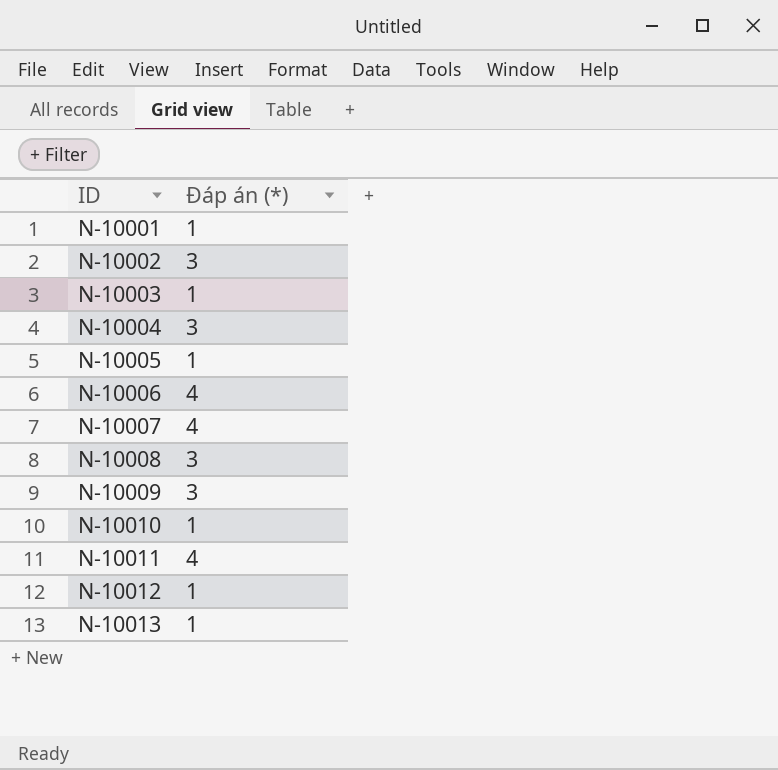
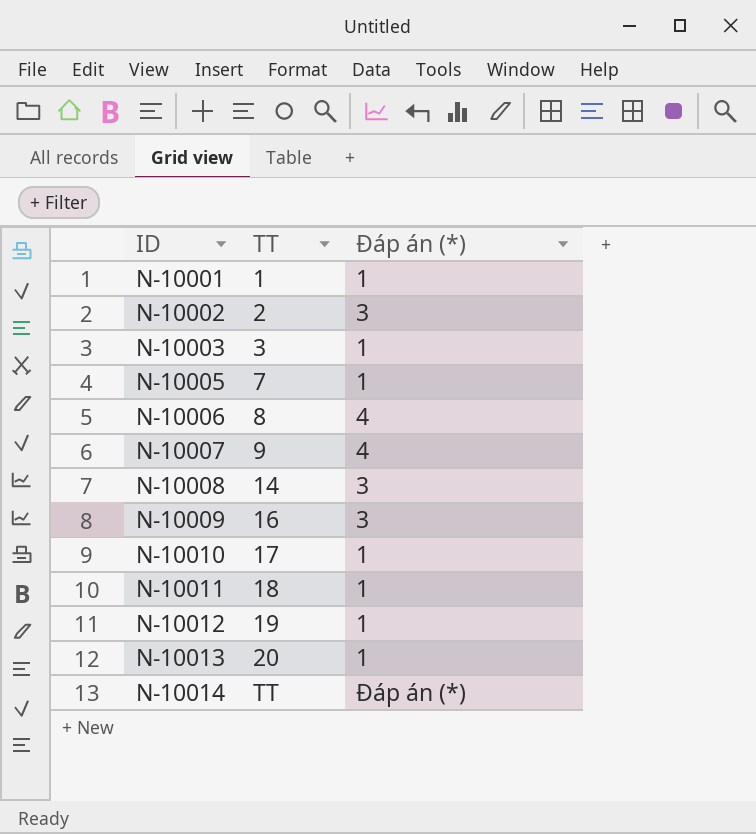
column TT | position: none -> 2
row N-10004: 3 -> none
N-10011 | Đáp án (*): 4 -> 1
row N-10014: none -> TT | Đáp án (*)

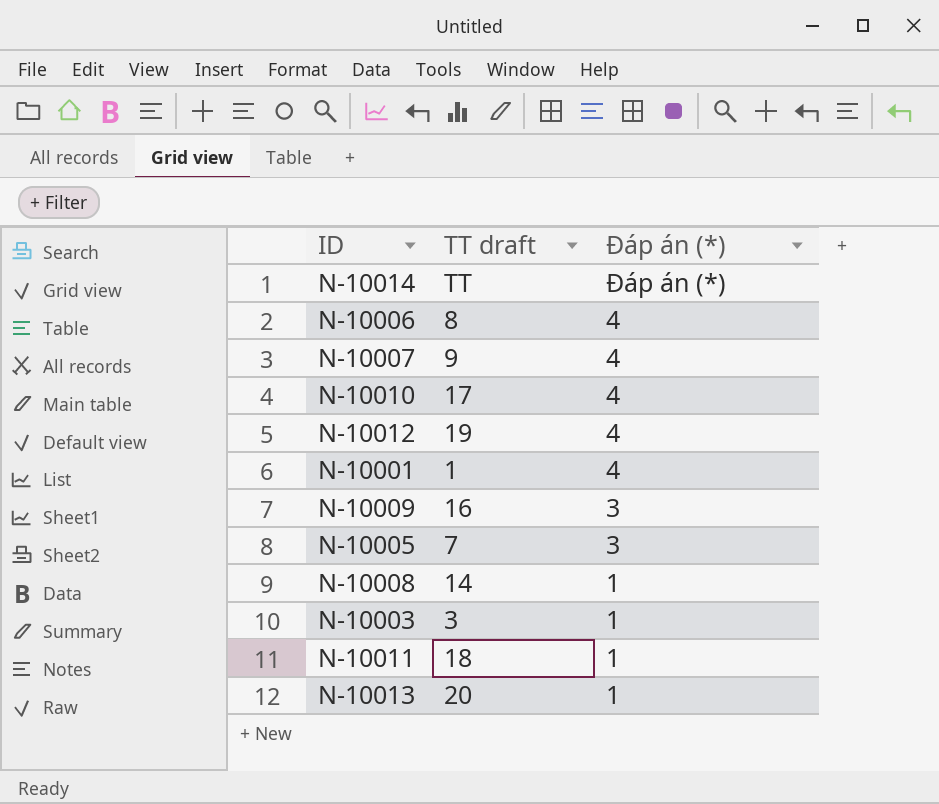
row order: ID ascending -> Đáp án (*) descending
column name: TT -> TT draft
row N-10002: 2 | 3 -> none
N-10010 | Đáp án (*): 1 -> 4
N-10012 | Đáp án (*): 1 -> 4
N-10001 | Đáp án (*): 1 -> 4
N-10005 | Đáp án (*): 1 -> 3
N-10008 | Đáp án (*): 3 -> 1

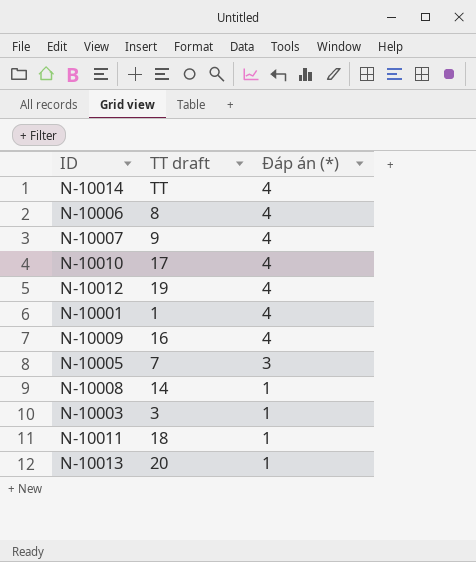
N-10014 | Đáp án (*): Đáp án (*) -> 4
N-10009 | Đáp án (*): 3 -> 4

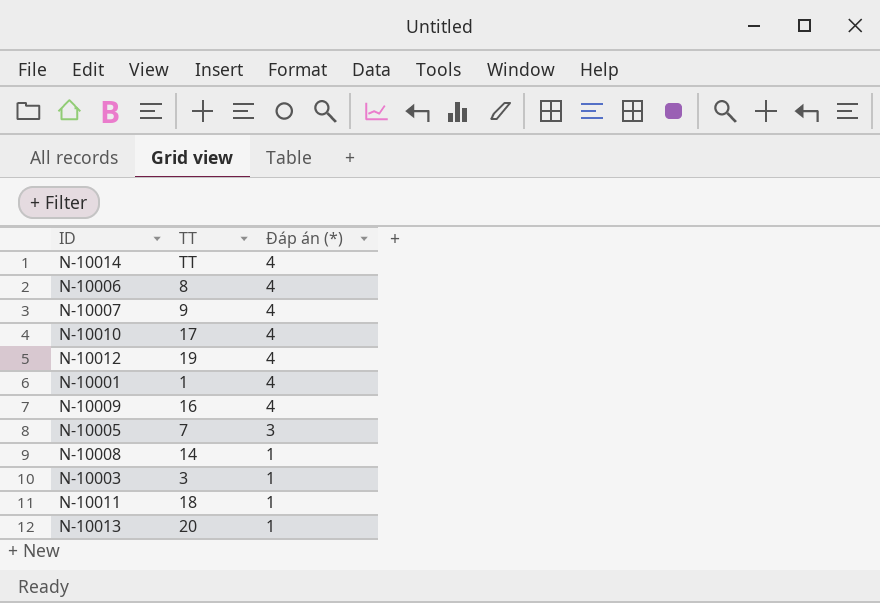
column name: TT draft -> TT

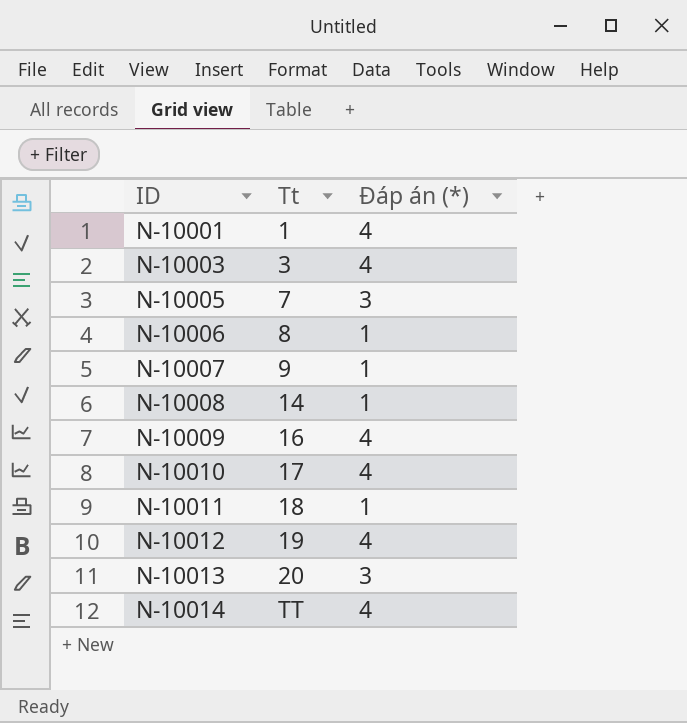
row order: Đáp án (*) descending -> ID ascending
column name: TT -> Tt
N-10003 | Đáp án (*): 1 -> 4
N-10006 | Đáp án (*): 4 -> 1
N-10007 | Đáp án (*): 4 -> 1
N-10013 | Đáp án (*): 1 -> 3

